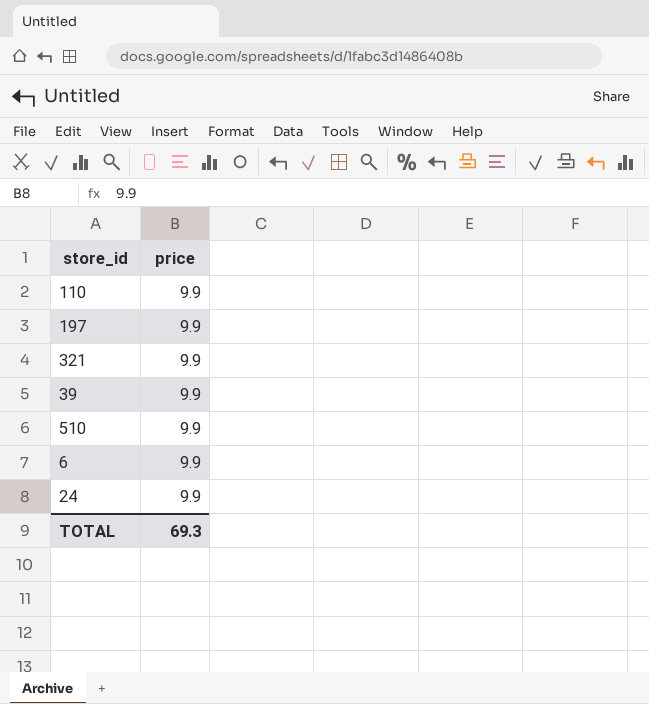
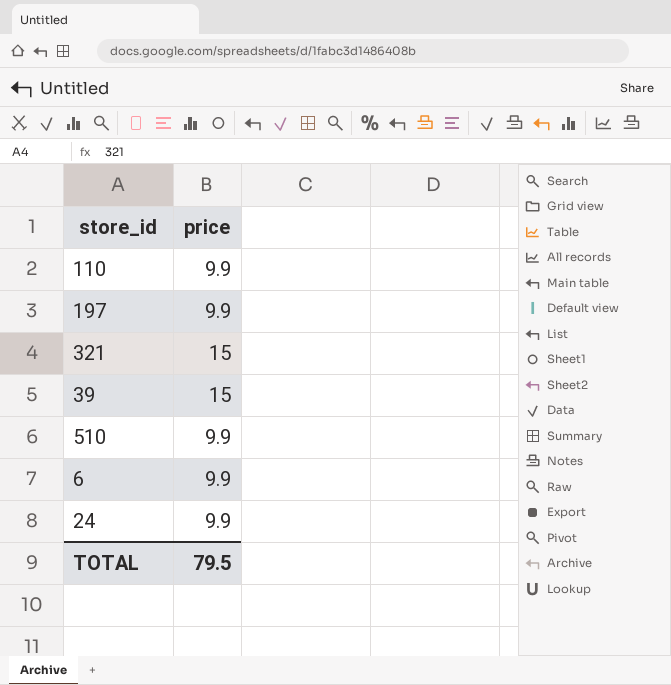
321 | price: 9.9 -> 15
39 | price: 9.9 -> 15
TOTAL | price: 69.3 -> 79.5

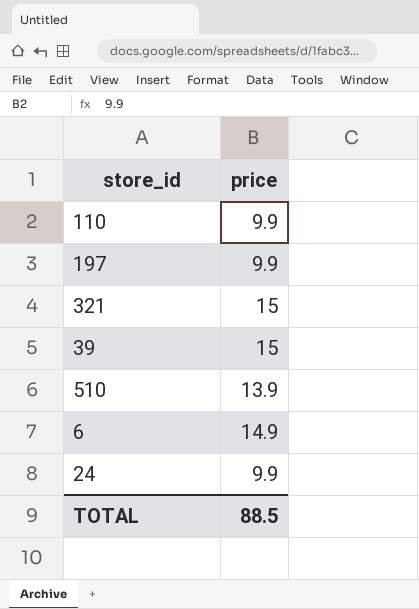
510 | price: 9.9 -> 13.9
6 | price: 9.9 -> 14.9
TOTAL | price: 79.5 -> 88.5

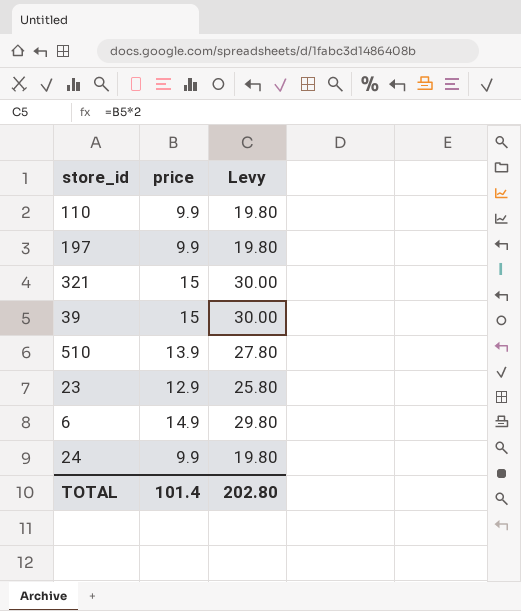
column Levy | formula: none -> [price] * 2
row 23: none -> 12.9 | 25.80
TOTAL | price: 88.5 -> 101.4

